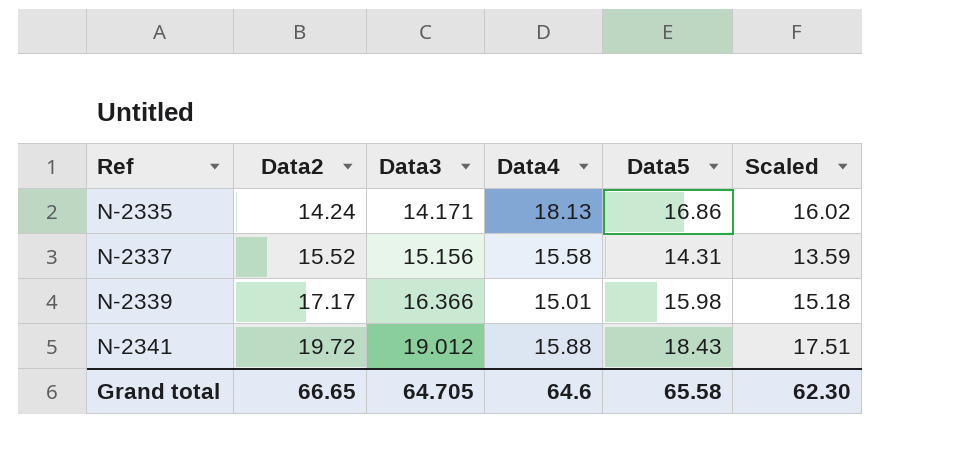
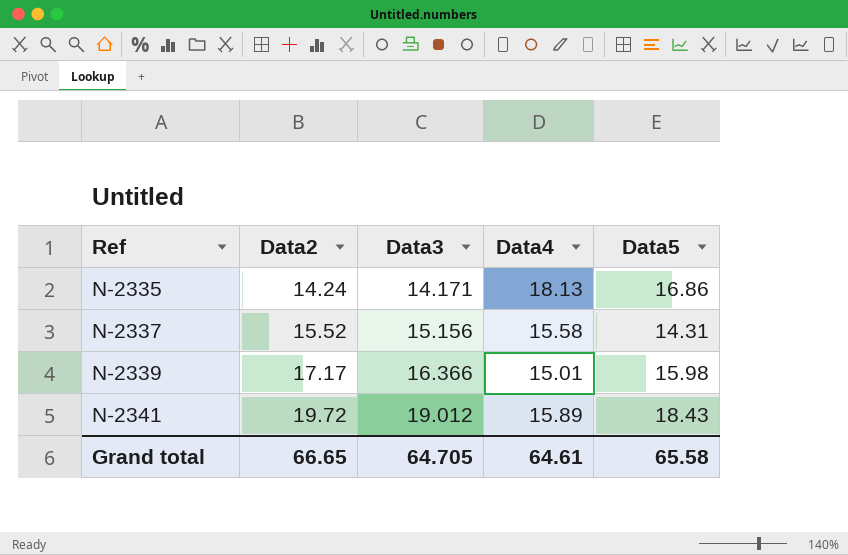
column Scaled | formula: [Data5] * 0.95 -> none
N-2341 | Data4: 15.88 -> 15.89
Grand total | Data4: 64.6 -> 64.61

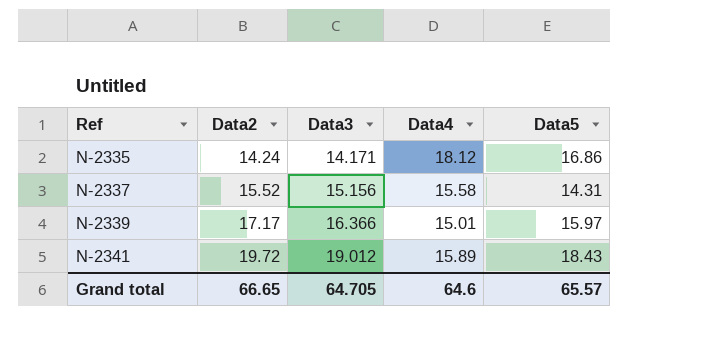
N-2335 | Data4: 18.13 -> 18.12
N-2339 | Data5: 15.98 -> 15.97
Grand total | Data4: 64.61 -> 64.6
Grand total | Data5: 65.58 -> 65.57

